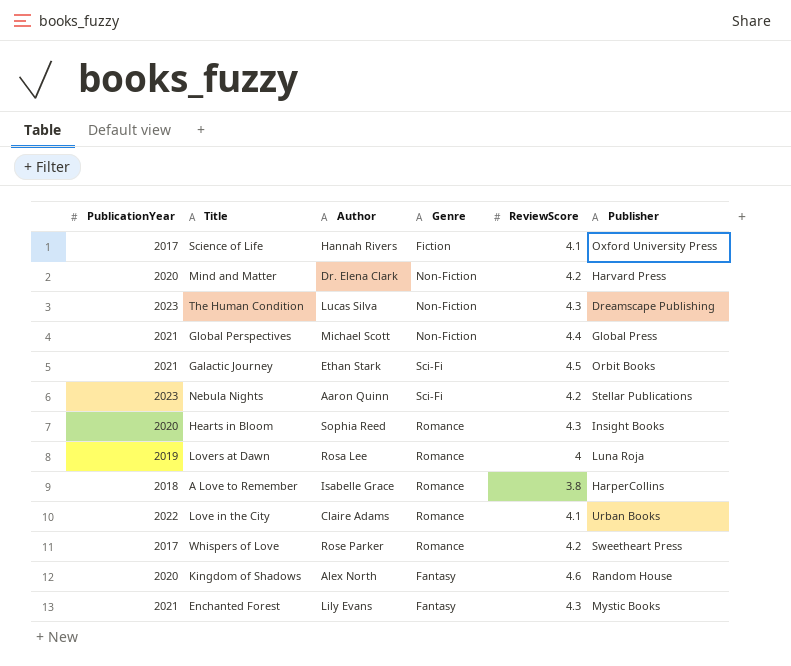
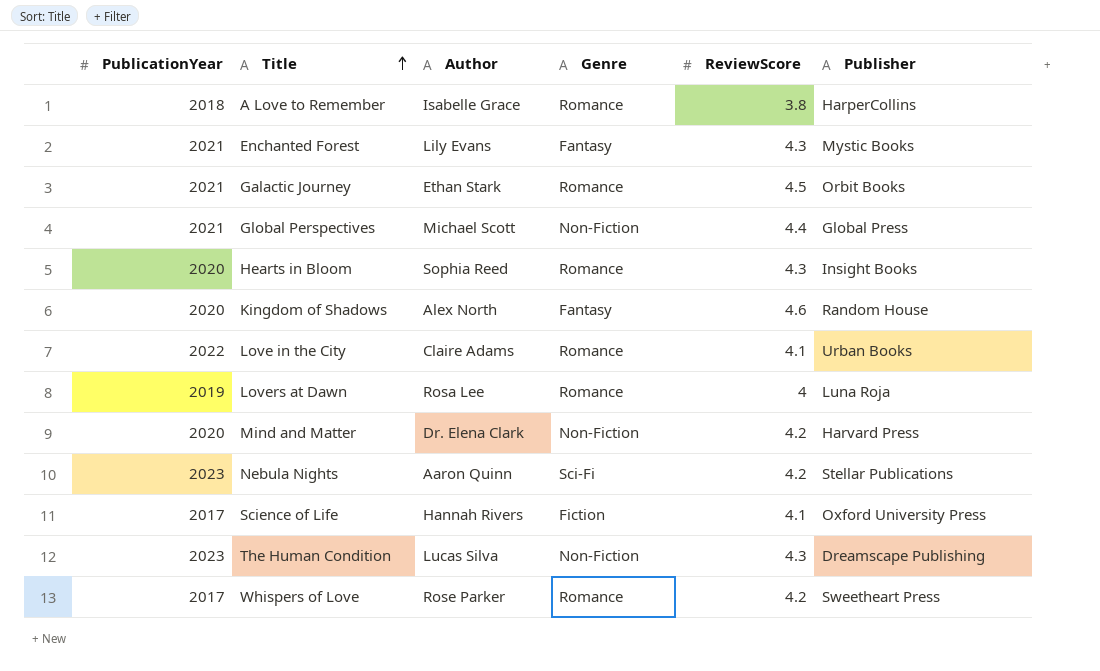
row order: none -> Title ascending
Galactic Journey | Genre: Sci-Fi -> Romance

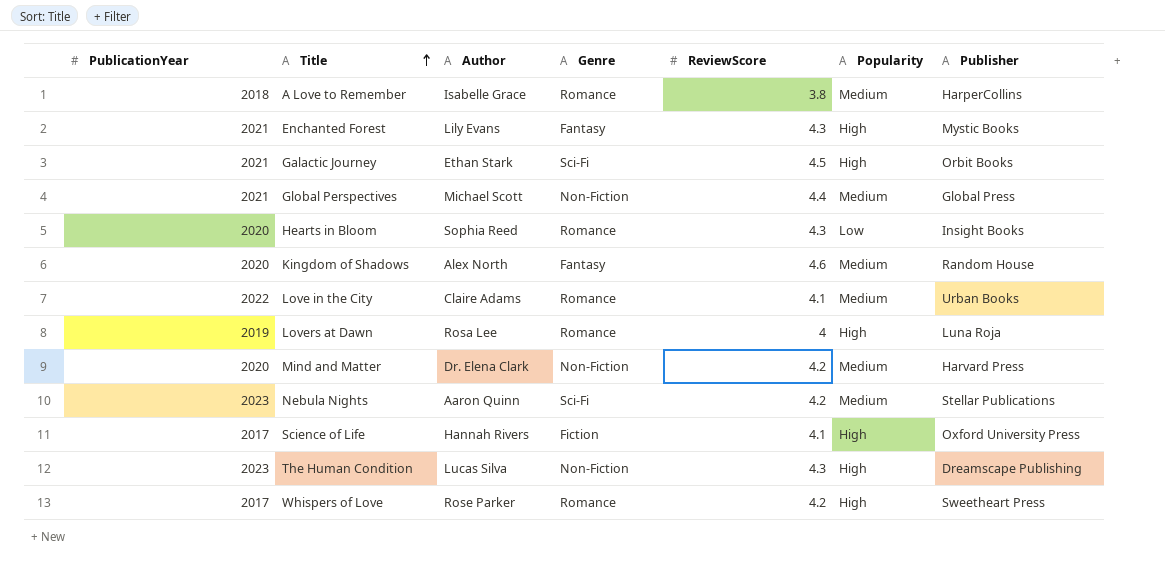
column Popularity | position: none -> 6
Galactic Journey | Genre: Romance -> Sci-Fi

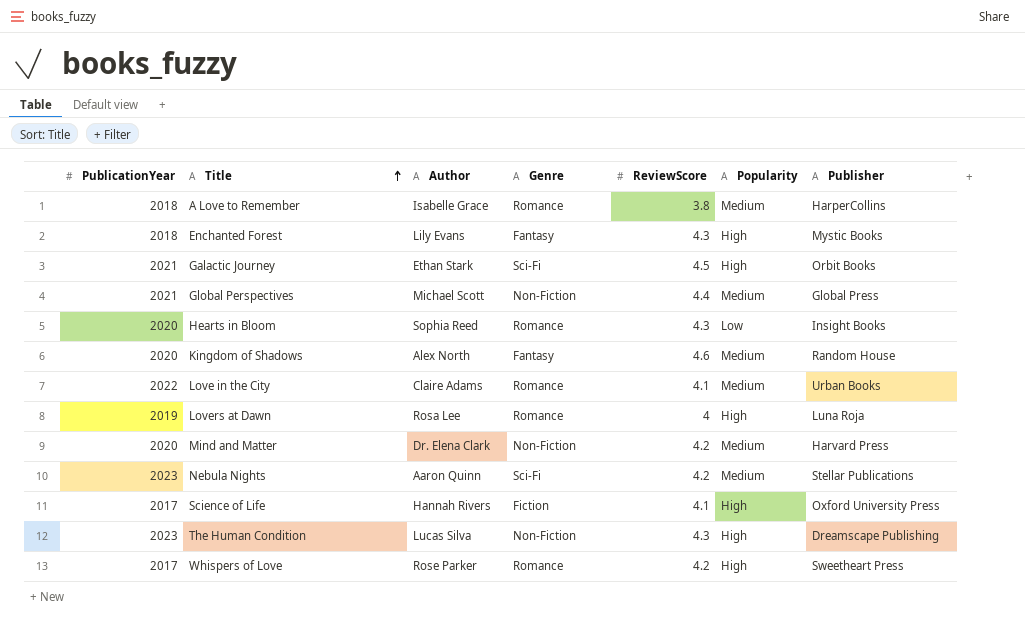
Enchanted Forest | PublicationYear: 2021 -> 2018

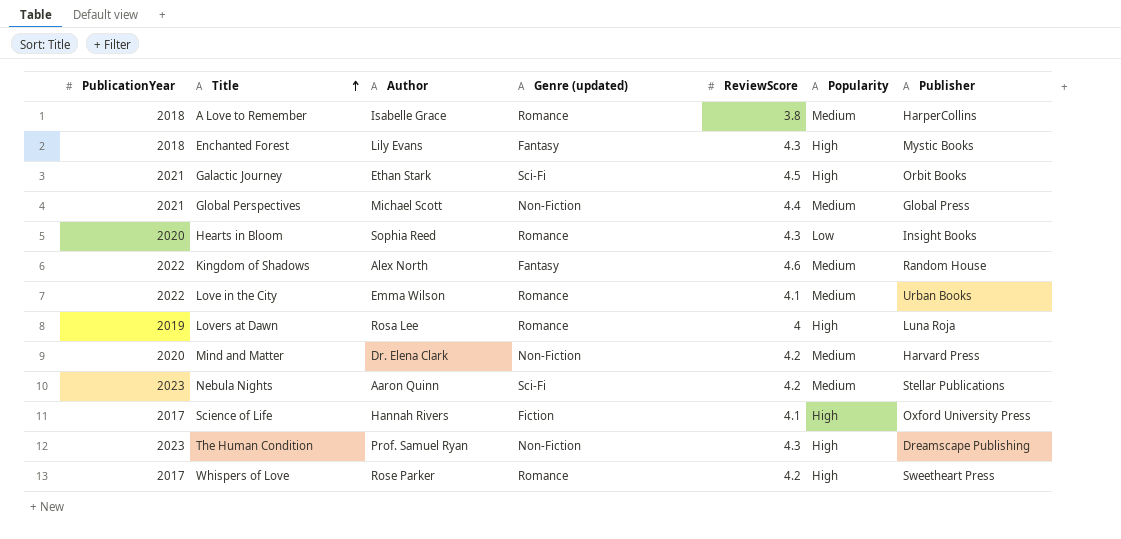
column name: Genre -> Genre (updated)
Kingdom of Shadows | PublicationYear: 2020 -> 2022
Love in the City | Author: Claire Adams -> Emma Wilson
The Human Condition | Author: Lucas Silva -> Prof. Samuel Ryan

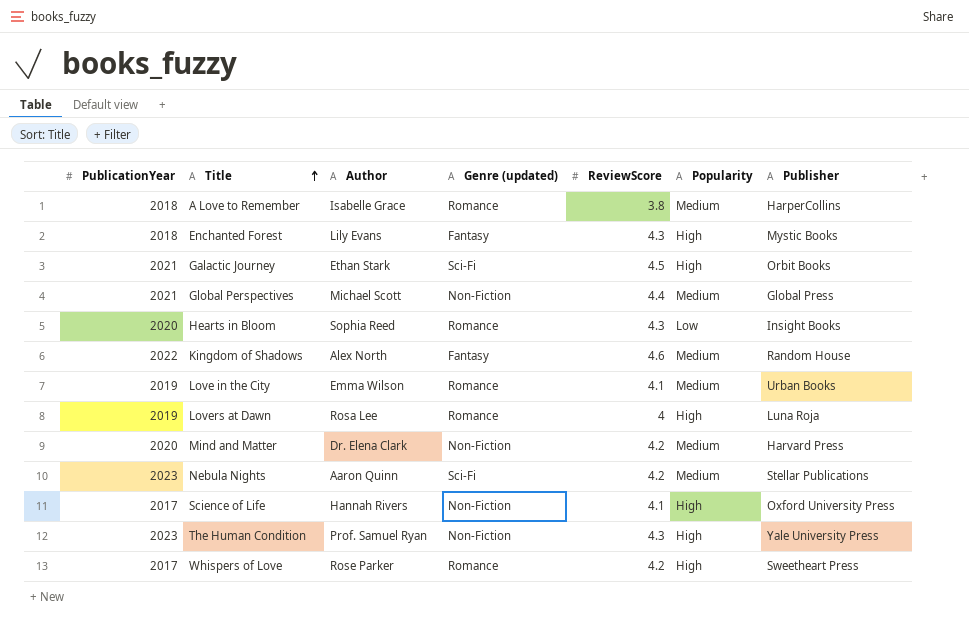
Love in the City | PublicationYear: 2022 -> 2019
Science of Life | Genre (updated): Fiction -> Non-Fiction
The Human Condition | Publisher: Dreamscape Publishing -> Yale University Press

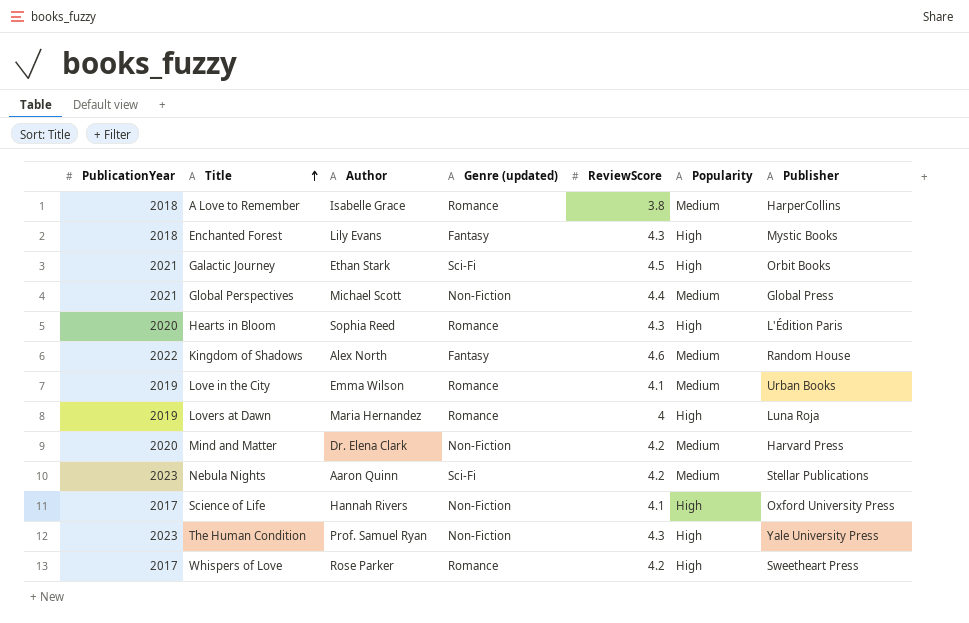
Hearts in Bloom | Popularity: Low -> High
Hearts in Bloom | Publisher: Insight Books -> L'Édition Paris
Lovers at Dawn | Author: Rosa Lee -> Maria Hernandez

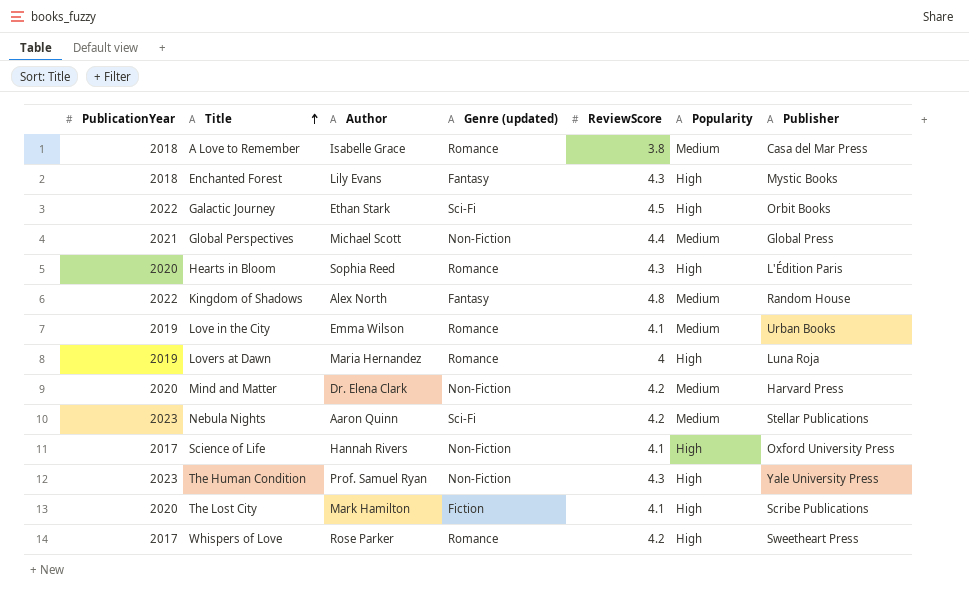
A Love to Remember | Publisher: HarperCollins -> Casa del Mar Press
Galactic Journey | PublicationYear: 2021 -> 2022
Kingdom of Shadows | ReviewScore: 4.6 -> 4.8
row The Lost City: none -> 2020 | Mark Hamilton | Fiction | 4.1 | High | Scribe Publications

